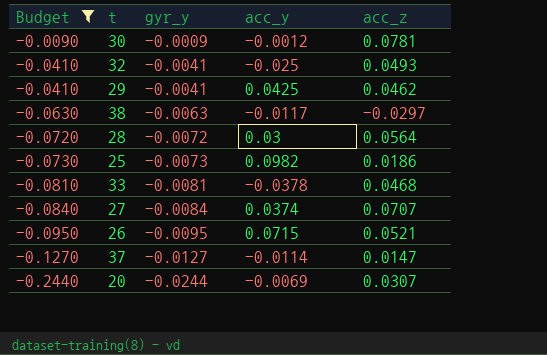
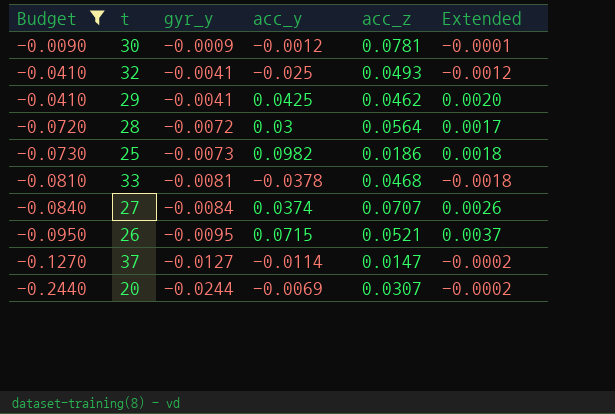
column Extended | formula: none -> [acc_y] * [acc_z]
row 38: -0.0630 | -0.0063 | -0.0117 | -0.0297 -> none

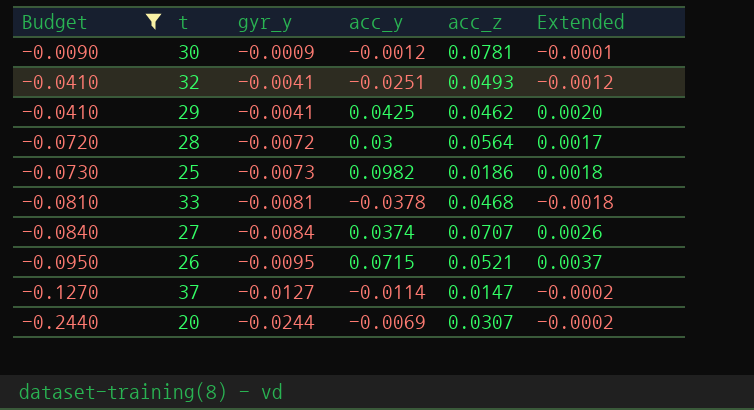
32 | acc_y: -0.025 -> -0.0251

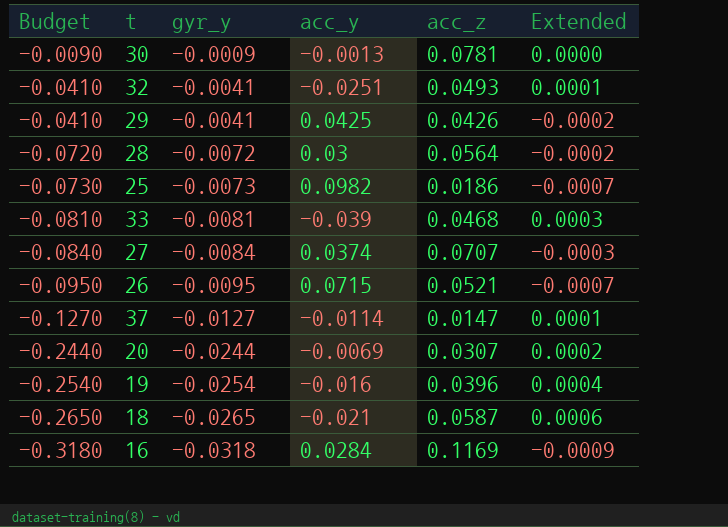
filter: Budget >= -0.2440 -> none
column Extended | formula: [acc_y] * [acc_z] -> [gyr_y] * [acc_y]
30 | acc_y: -0.0012 -> -0.0013
29 | acc_z: 0.0462 -> 0.0426
33 | acc_y: -0.0378 -> -0.039

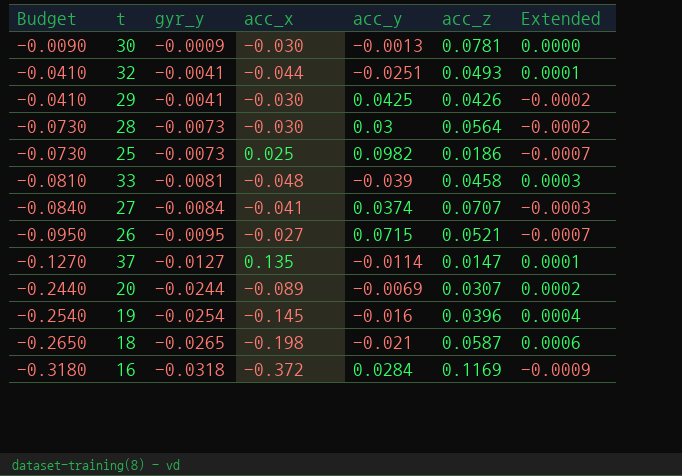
column acc_x | position: none -> 4
28 | Budget: -0.0720 -> -0.0730
28 | gyr_y: -0.0072 -> -0.0073
33 | acc_z: 0.0468 -> 0.0458

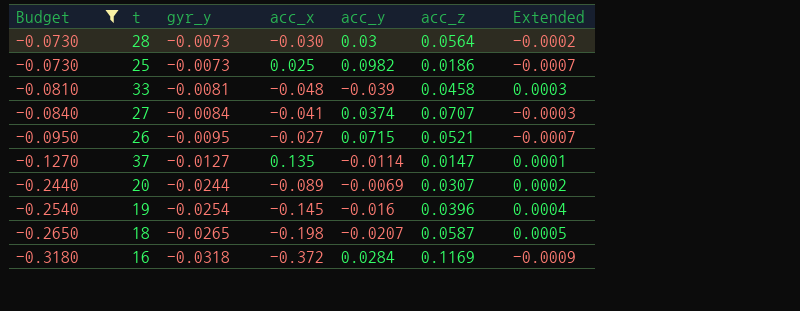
filter: none -> Budget <= -0.0730
18 | acc_y: -0.021 -> -0.0207
18 | Extended: 0.0006 -> 0.0005

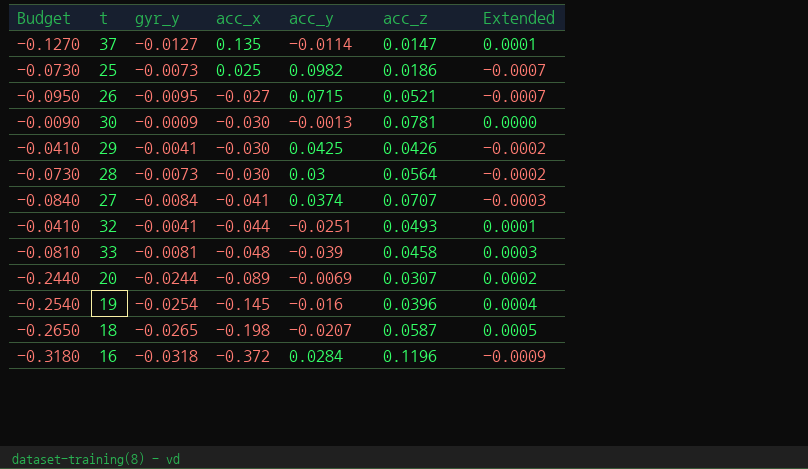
filter: Budget <= -0.0730 -> none
row order: Budget descending -> acc_x descending
16 | acc_z: 0.1169 -> 0.1196

